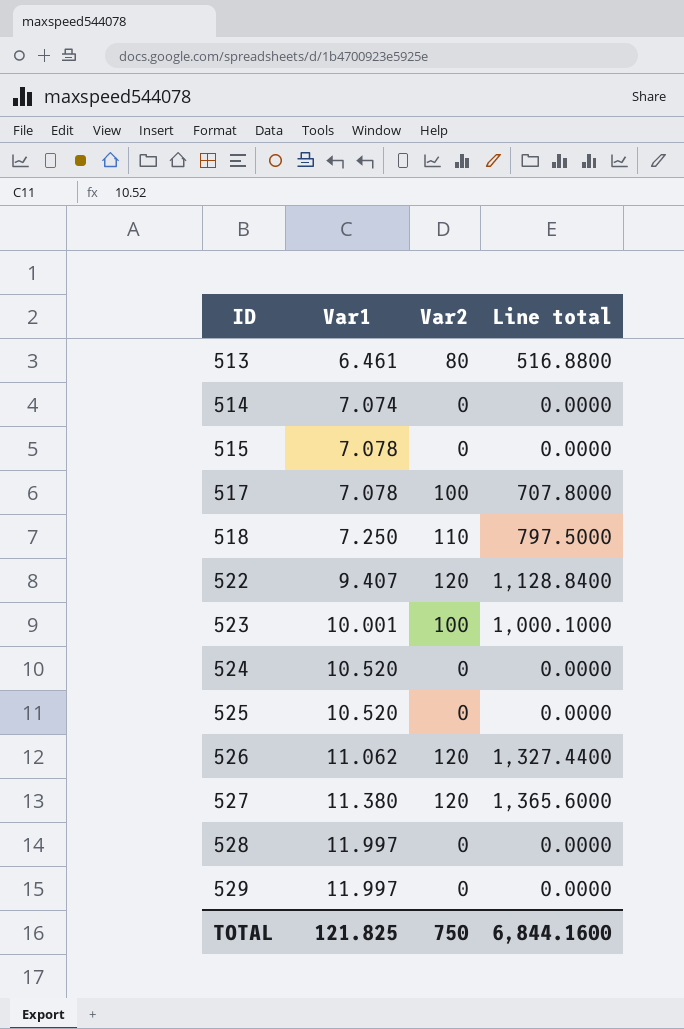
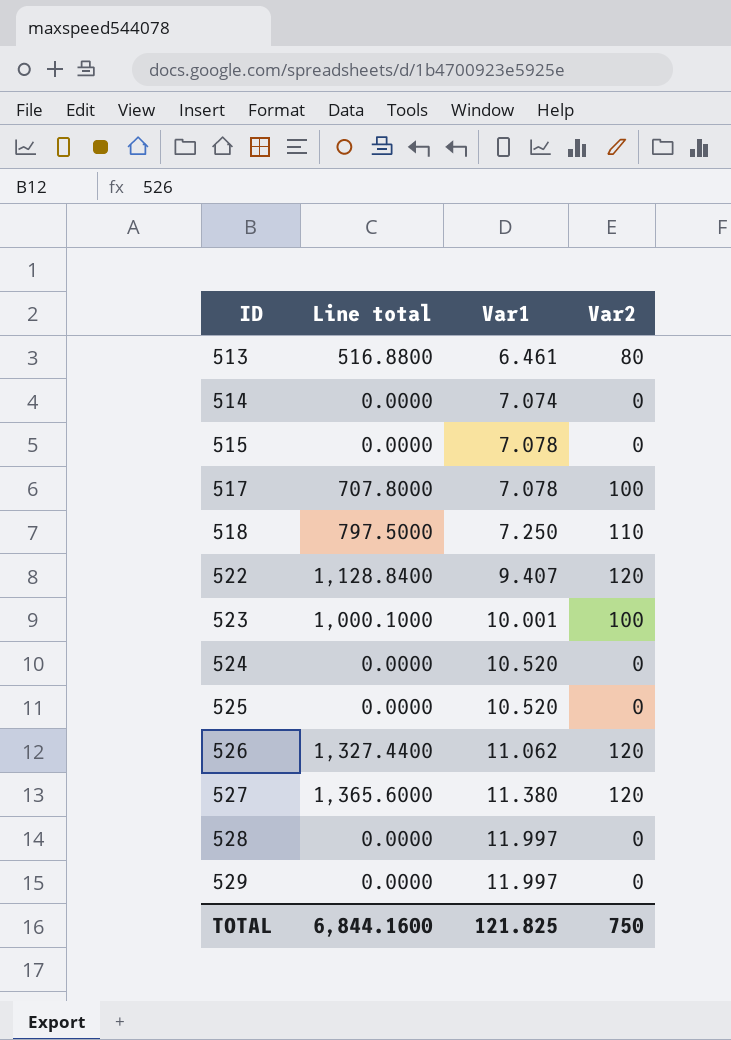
column Line total | position: 4 -> 2

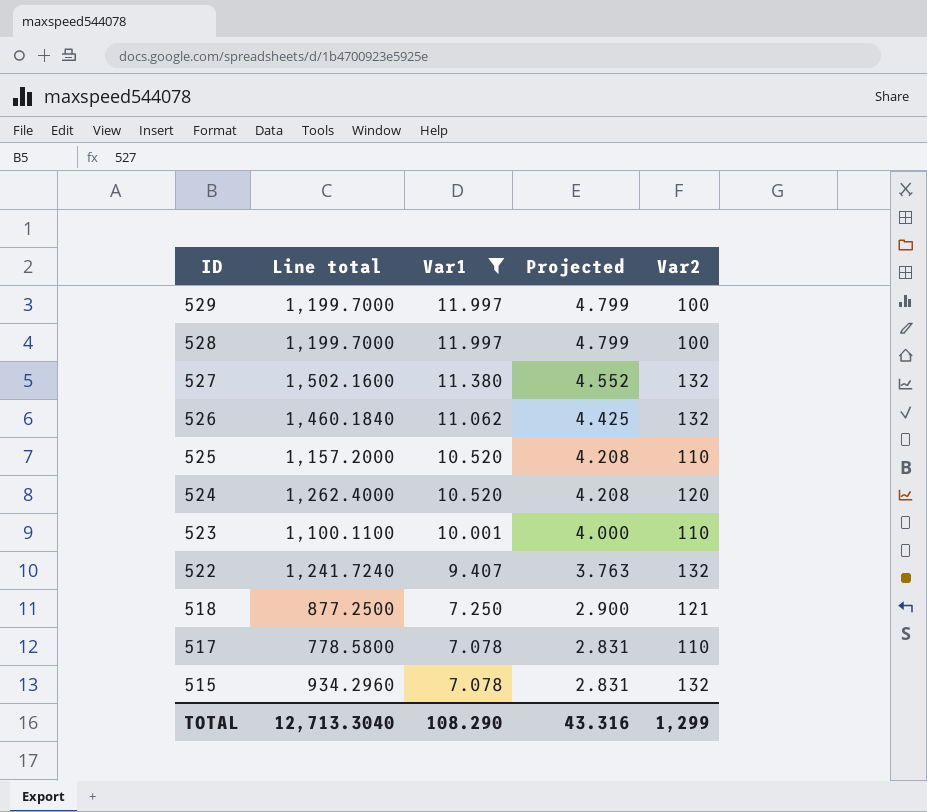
filter: none -> Var1 >= 7.078
row order: ID ascending -> ID descending
column Projected | formula: none -> [Var1] * 0.4
529 | Line total: 0.0000 -> 1,199.7000
529 | Var2: 0 -> 100
528 | Line total: 0.0000 -> 1,199.7000
528 | Var2: 0 -> 100
527 | Line total: 1,365.6000 -> 1,502.1600
527 | Var2: 120 -> 132
526 | Line total: 1,327.4400 -> 1,460.1840
526 | Var2: 120 -> 132
525 | Line total: 0.0000 -> 1,157.2000
525 | Var2: 0 -> 110
524 | Line total: 0.0000 -> 1,262.4000
524 | Var2: 0 -> 120
523 | Line total: 1,000.1000 -> 1,100.1100
523 | Var2: 100 -> 110
522 | Line total: 1,128.8400 -> 1,241.7240
522 | Var2: 120 -> 132
518 | Line total: 797.5000 -> 877.2500
518 | Var2: 110 -> 121
517 | Line total: 707.8000 -> 778.5800
517 | Var2: 100 -> 110
515 | Line total: 0.0000 -> 934.2960
515 | Var2: 0 -> 132
TOTAL | Line total: 6,844.1600 -> 12,713.3040
TOTAL | Var1: 121.825 -> 108.290
TOTAL | Var2: 750 -> 1,299

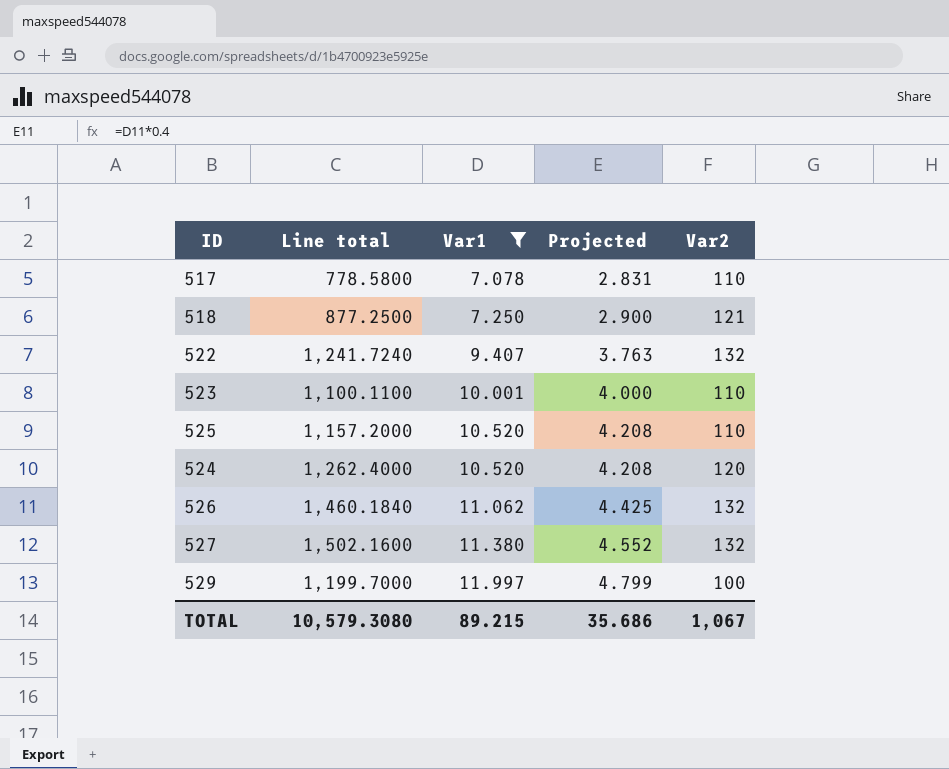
row order: ID descending -> Var1 ascending
row 528: 1,199.7000 | 11.997 | 4.799 | 100 -> none
row 515: 934.2960 | 7.078 | 2.831 | 132 -> none
TOTAL | Line total: 12,713.3040 -> 10,579.3080
TOTAL | Var1: 108.290 -> 89.215
TOTAL | Projected: 43.316 -> 35.686
TOTAL | Var2: 1,299 -> 1,067

